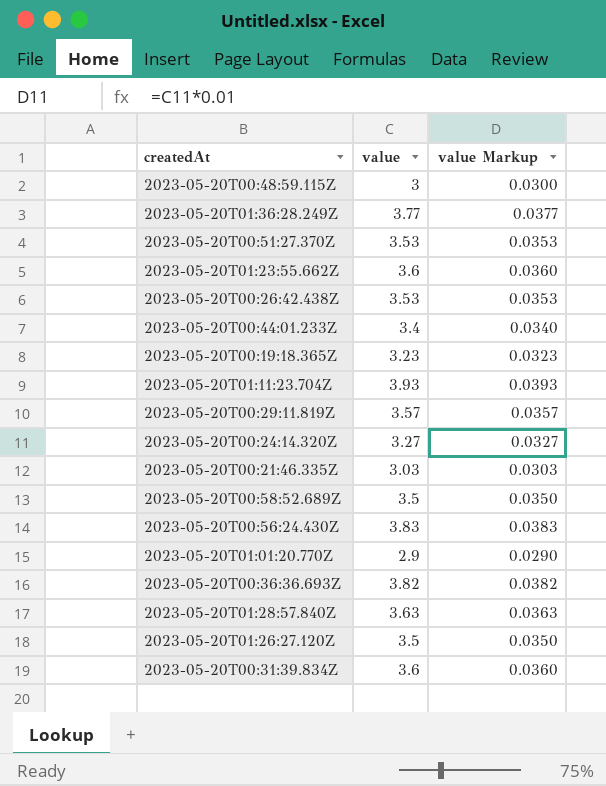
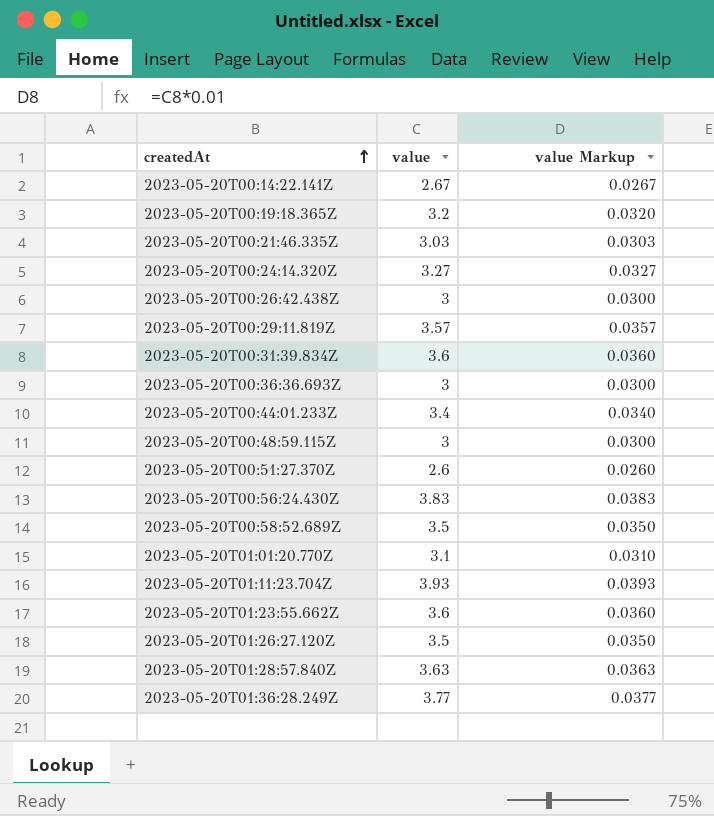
row order: none -> createdAt ascending
row 2023-05-20T00:14:22.141Z: none -> 2.67 | 0.0267
2023-05-20T00:19:18.365Z | value: 3.23 -> 3.2
2023-05-20T00:19:18.365Z | value Markup: 0.0323 -> 0.0320
2023-05-20T00:26:42.438Z | value: 3.53 -> 3
2023-05-20T00:26:42.438Z | value Markup: 0.0353 -> 0.0300
2023-05-20T00:36:36.693Z | value: 3.82 -> 3
2023-05-20T00:36:36.693Z | value Markup: 0.0382 -> 0.0300
2023-05-20T00:51:27.370Z | value: 3.53 -> 2.6
2023-05-20T00:51:27.370Z | value Markup: 0.0353 -> 0.0260
2023-05-20T01:01:20.770Z | value: 2.9 -> 3.1
2023-05-20T01:01:20.770Z | value Markup: 0.0290 -> 0.0310

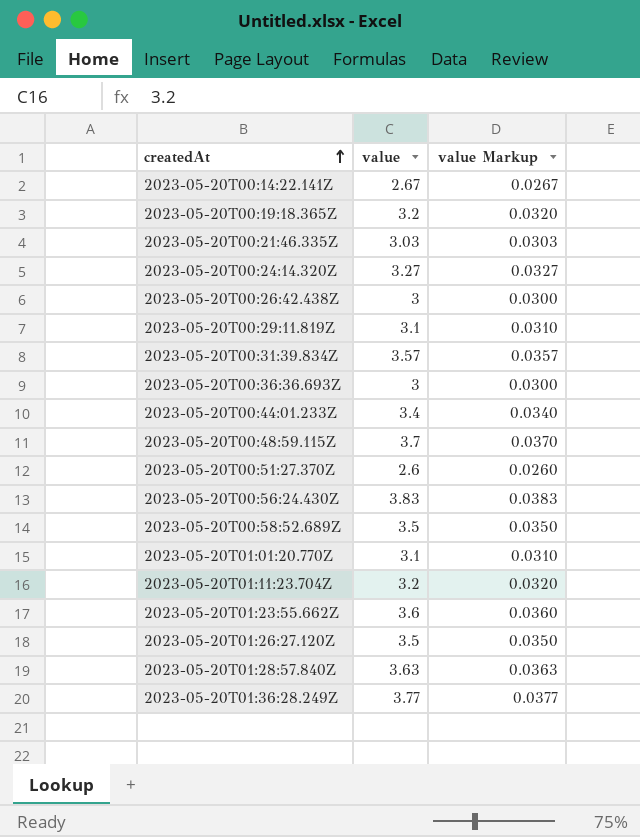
2023-05-20T00:29:11.819Z | value: 3.57 -> 3.1
2023-05-20T00:29:11.819Z | value Markup: 0.0357 -> 0.0310
2023-05-20T00:31:39.834Z | value: 3.6 -> 3.57
2023-05-20T00:31:39.834Z | value Markup: 0.0360 -> 0.0357
2023-05-20T00:48:59.115Z | value: 3 -> 3.7
2023-05-20T00:48:59.115Z | value Markup: 0.0300 -> 0.0370
2023-05-20T01:11:23.704Z | value: 3.93 -> 3.2
2023-05-20T01:11:23.704Z | value Markup: 0.0393 -> 0.0320

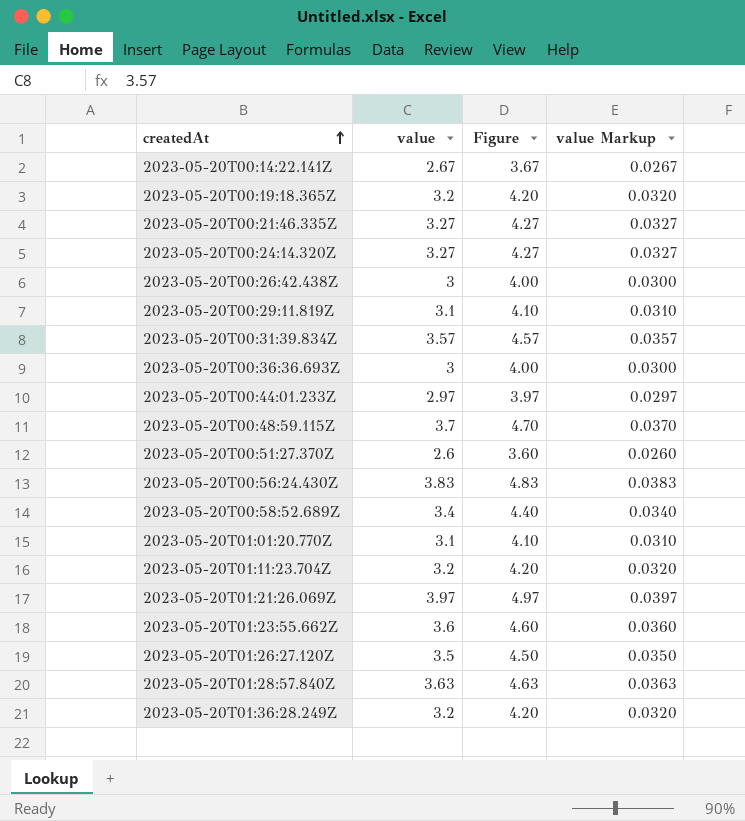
column Figure | formula: none -> [value] + 1
2023-05-20T00:21:46.335Z | value: 3.03 -> 3.27
2023-05-20T00:21:46.335Z | value Markup: 0.0303 -> 0.0327
2023-05-20T00:44:01.233Z | value: 3.4 -> 2.97
2023-05-20T00:44:01.233Z | value Markup: 0.0340 -> 0.0297
2023-05-20T00:58:52.689Z | value: 3.5 -> 3.4
2023-05-20T00:58:52.689Z | value Markup: 0.0350 -> 0.0340
row 2023-05-20T01:21:26.069Z: none -> 3.97 | 4.97 | 0.0397
2023-05-20T01:36:28.249Z | value: 3.77 -> 3.2
2023-05-20T01:36:28.249Z | value Markup: 0.0377 -> 0.0320

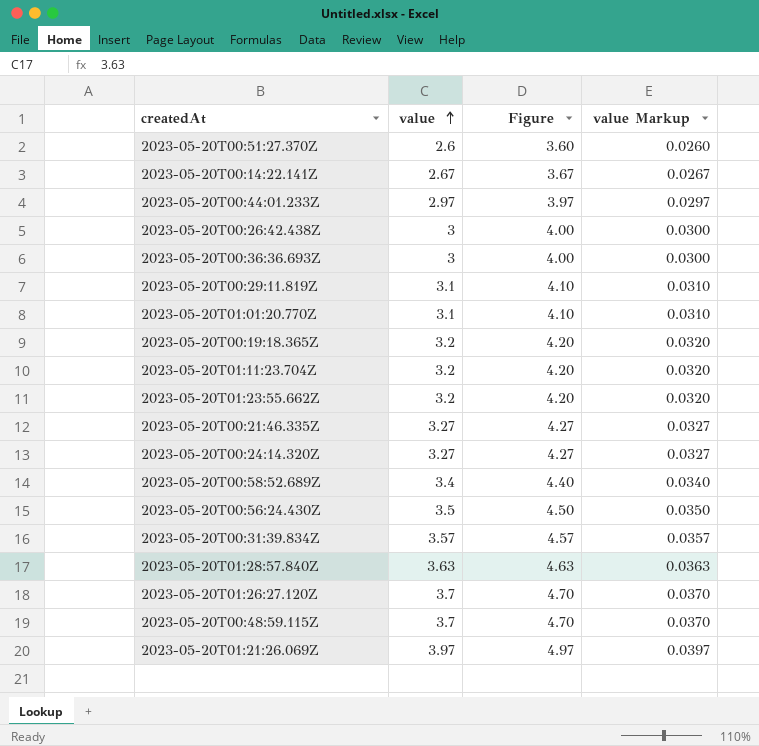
row order: createdAt ascending -> value ascending
row 2023-05-20T01:36:28.249Z: 3.2 | 4.20 | 0.0320 -> none
2023-05-20T01:23:55.662Z | value: 3.6 -> 3.2
2023-05-20T01:23:55.662Z | Figure: 4.60 -> 4.20
2023-05-20T01:23:55.662Z | value Markup: 0.0360 -> 0.0320
2023-05-20T00:56:24.430Z | value: 3.83 -> 3.5
2023-05-20T00:56:24.430Z | Figure: 4.83 -> 4.50
2023-05-20T00:56:24.430Z | value Markup: 0.0383 -> 0.0350
2023-05-20T01:26:27.120Z | value: 3.5 -> 3.7
2023-05-20T01:26:27.120Z | Figure: 4.50 -> 4.70
2023-05-20T01:26:27.120Z | value Markup: 0.0350 -> 0.0370

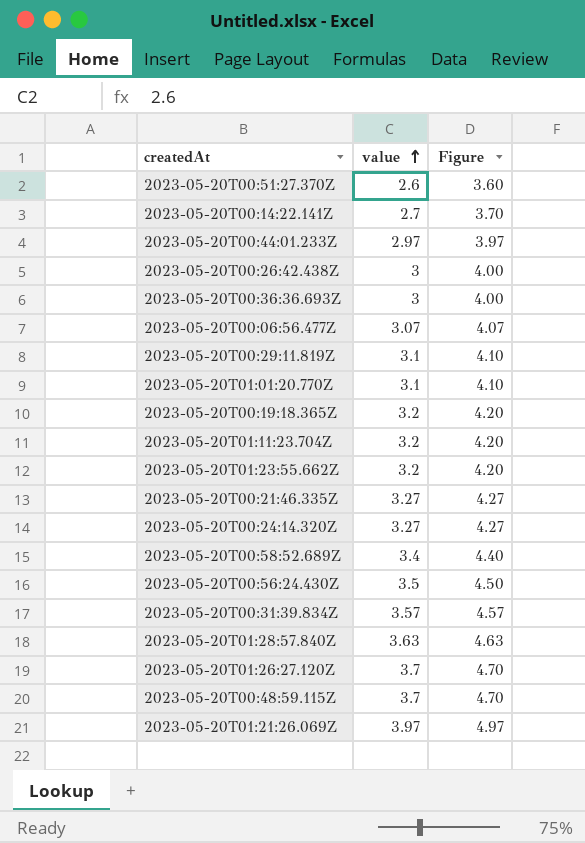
column value Markup | formula: [value] * 0.01 -> none
2023-05-20T00:14:22.141Z | value: 2.67 -> 2.7
2023-05-20T00:14:22.141Z | Figure: 3.67 -> 3.70
row 2023-05-20T00:06:56.477Z: none -> 3.07 | 4.07

